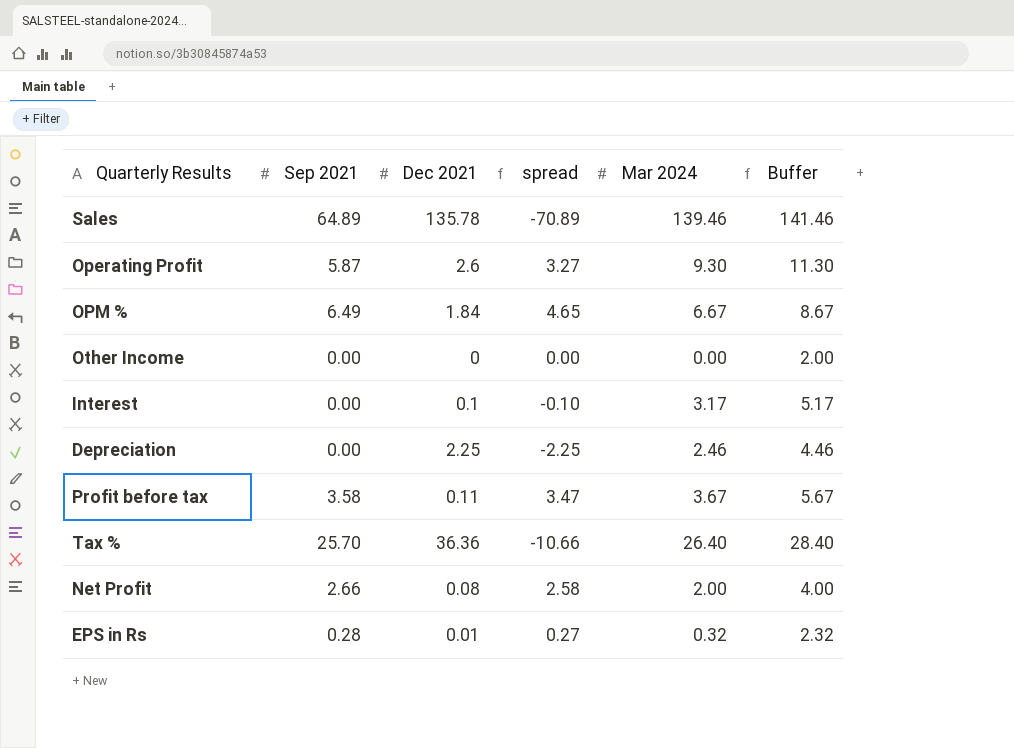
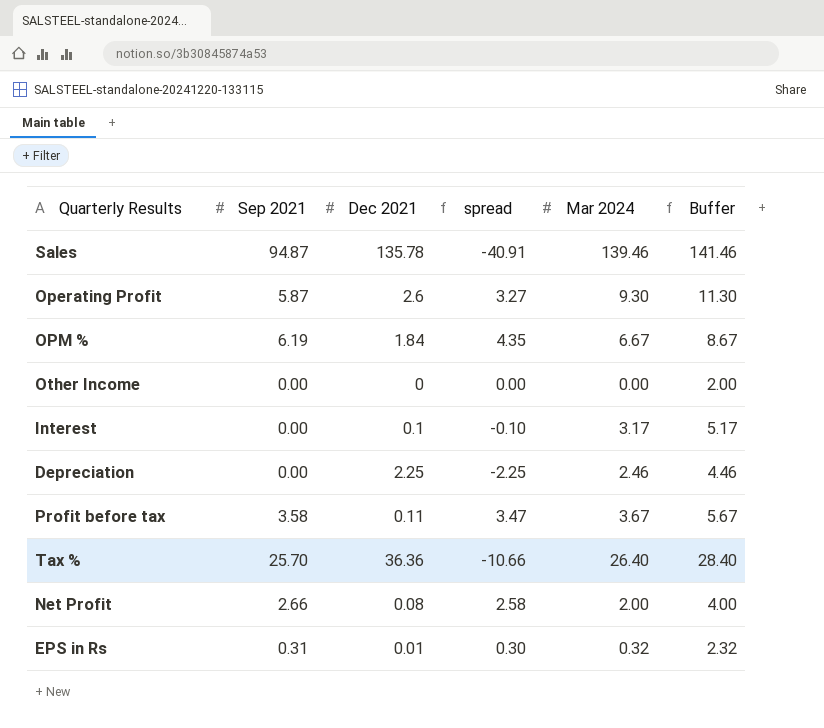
Sales | Sep 2021: 64.89 -> 94.87
Sales | spread: -70.89 -> -40.91
OPM % | Sep 2021: 6.49 -> 6.19
OPM % | spread: 4.65 -> 4.35
EPS in Rs | Sep 2021: 0.28 -> 0.31
EPS in Rs | spread: 0.27 -> 0.30

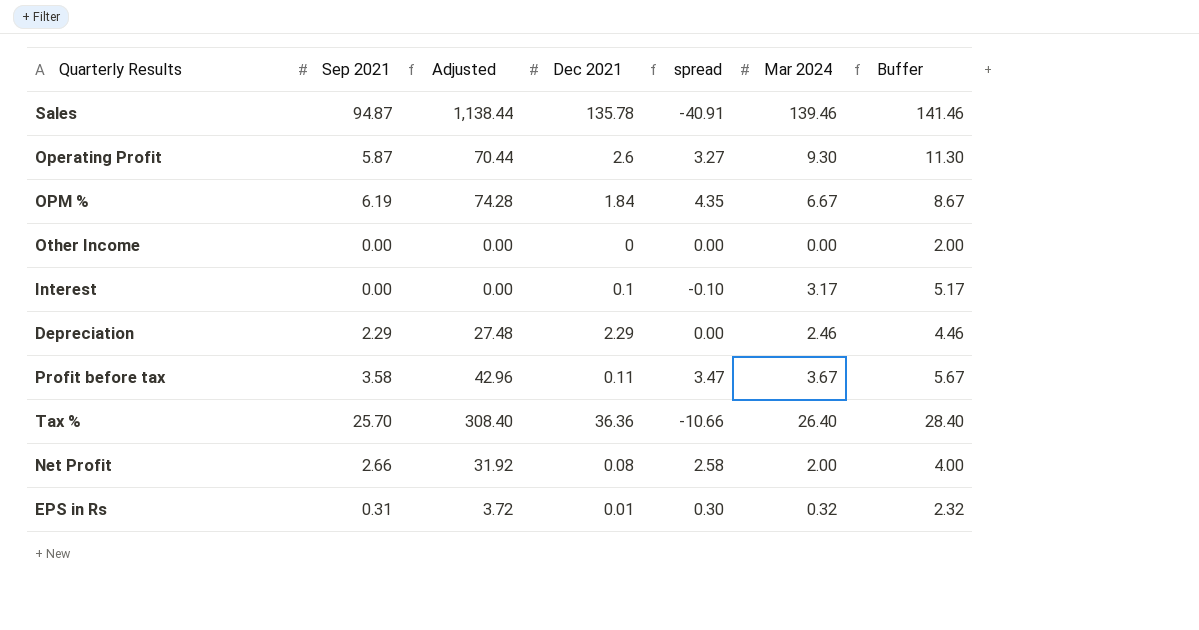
column Adjusted | formula: none -> [Sep 2021] * 12
Depreciation | Sep 2021: 0.00 -> 2.29
Depreciation | Dec 2021: 2.25 -> 2.29
Depreciation | spread: -2.25 -> 0.00

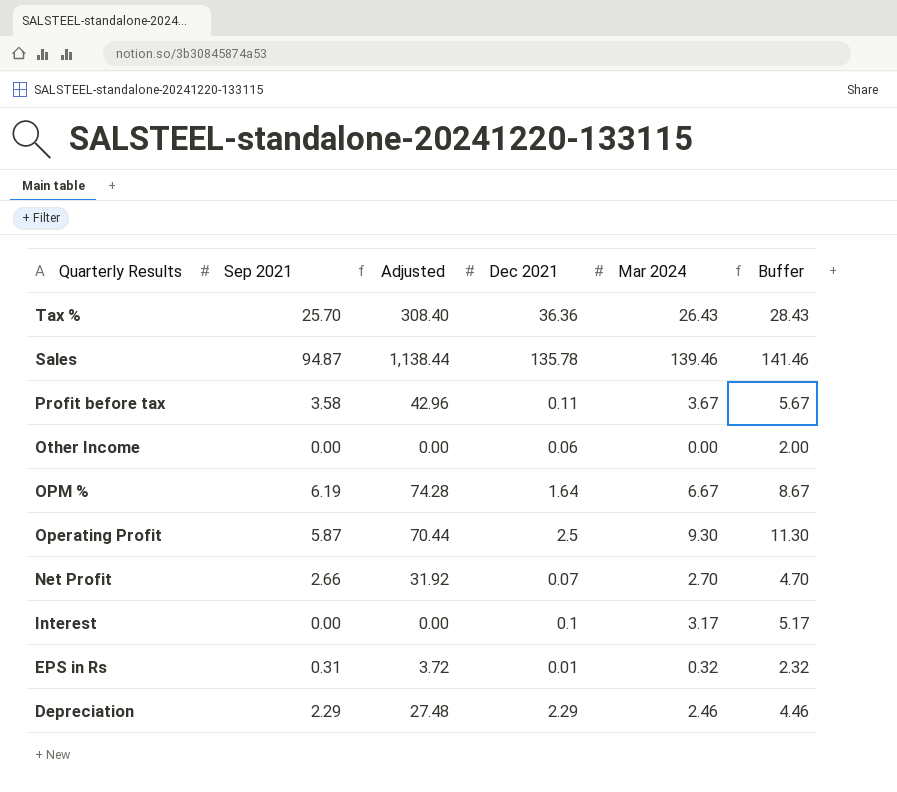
row order: none -> Quarterly Results descending
column spread | formula: [Sep 2021] - [Dec 2021] -> none
Tax % | Mar 2024: 26.40 -> 26.43
Tax % | Buffer: 28.40 -> 28.43
Other Income | Dec 2021: 0 -> 0.06
OPM % | Dec 2021: 1.84 -> 1.64
Operating Profit | Dec 2021: 2.6 -> 2.5
Net Profit | Dec 2021: 0.08 -> 0.07
Net Profit | Mar 2024: 2.00 -> 2.70
Net Profit | Buffer: 4.00 -> 4.70

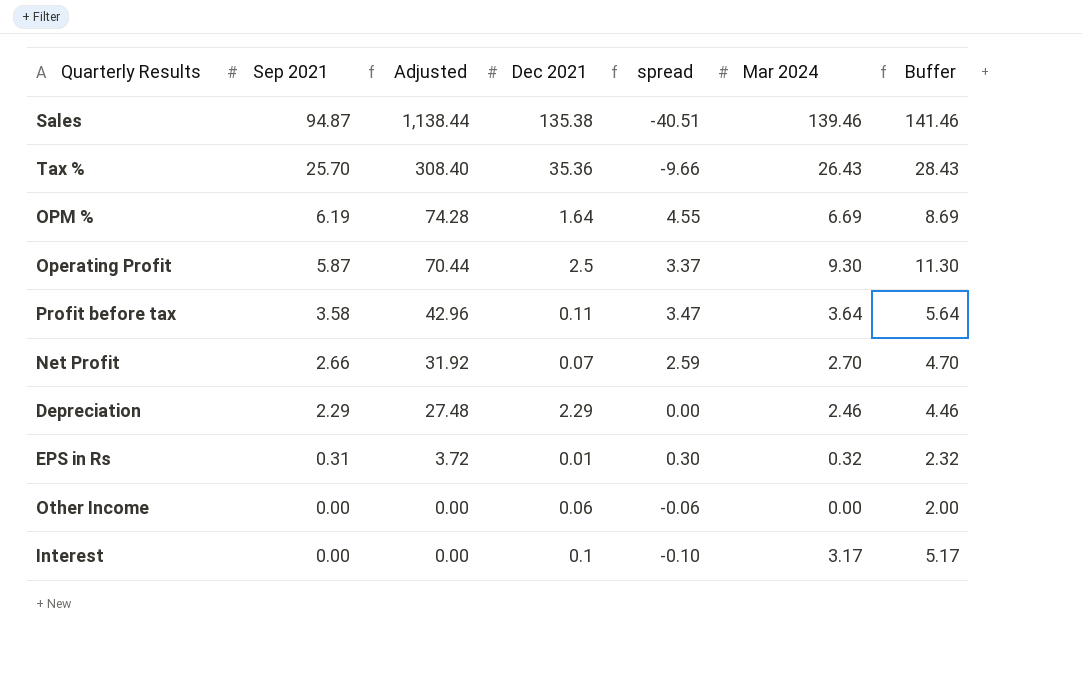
row order: Quarterly Results descending -> Sep 2021 descending
column spread | formula: none -> [Sep 2021] - [Dec 2021]
Sales | Dec 2021: 135.78 -> 135.38
Tax % | Dec 2021: 36.36 -> 35.36
OPM % | Mar 2024: 6.67 -> 6.69
OPM % | Buffer: 8.67 -> 8.69
Profit before tax | Mar 2024: 3.67 -> 3.64
Profit before tax | Buffer: 5.67 -> 5.64

